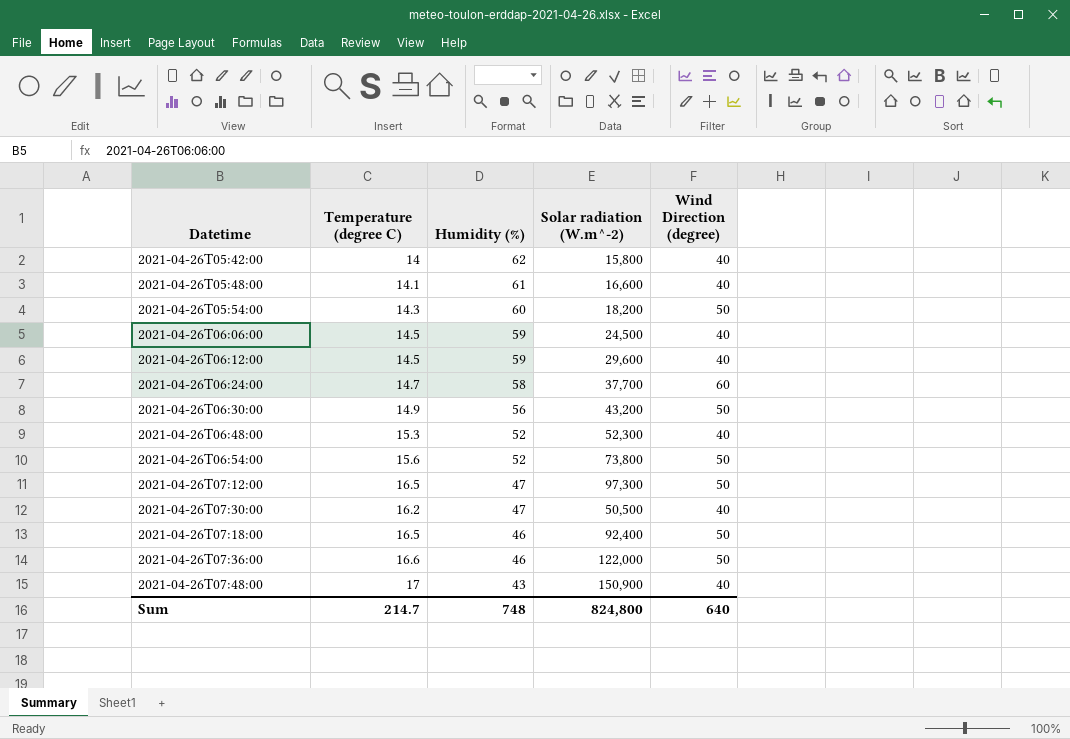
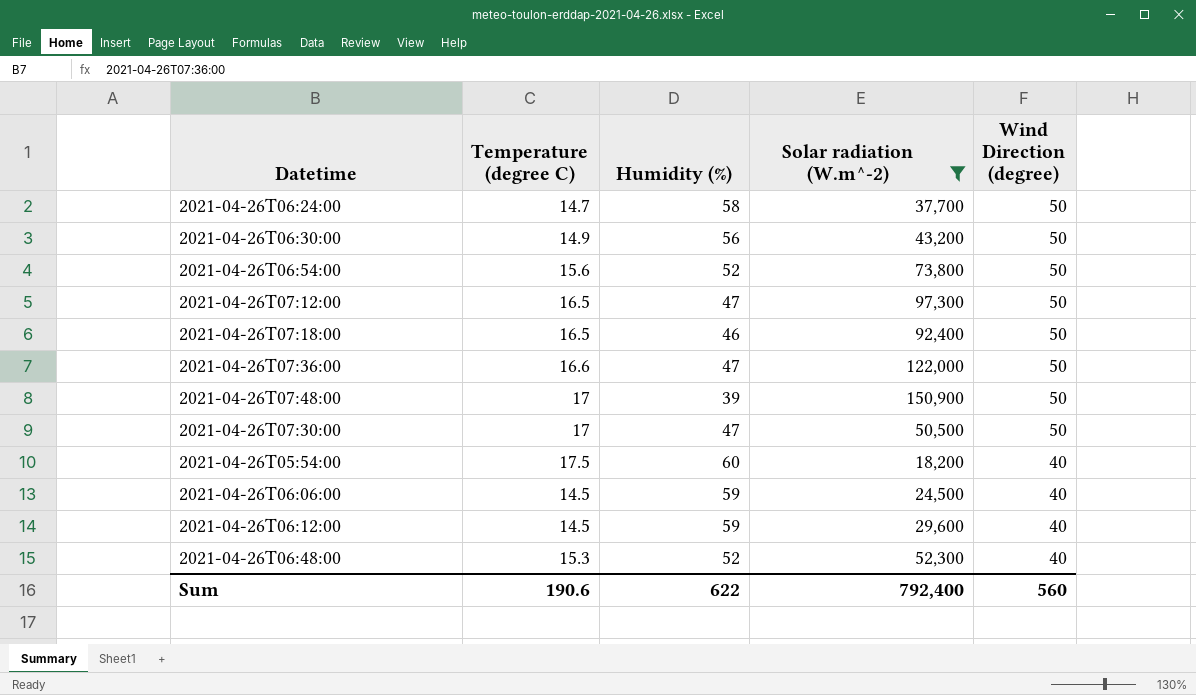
filter: none -> Solar radiation (W.m^-2) >= 18,200
row order: Humidity (%) descending -> Wind Direction (degree) descending
2021-04-26T06:24:00 | Wind Direction (degree): 60 -> 50
2021-04-26T07:36:00 | Humidity (%): 46 -> 47
2021-04-26T07:48:00 | Humidity (%): 43 -> 39
2021-04-26T07:48:00 | Wind Direction (degree): 40 -> 50
2021-04-26T07:30:00 | Temperature (degree C): 16.2 -> 17
2021-04-26T07:30:00 | Wind Direction (degree): 40 -> 50
2021-04-26T05:54:00 | Temperature (degree C): 14.3 -> 17.5
2021-04-26T05:54:00 | Wind Direction (degree): 50 -> 40
Sum | Temperature (degree C): 214.7 -> 190.6
Sum | Humidity (%): 748 -> 622
Sum | Solar radiation (W.m^-2): 824,800 -> 792,400
Sum | Wind Direction (degree): 640 -> 560

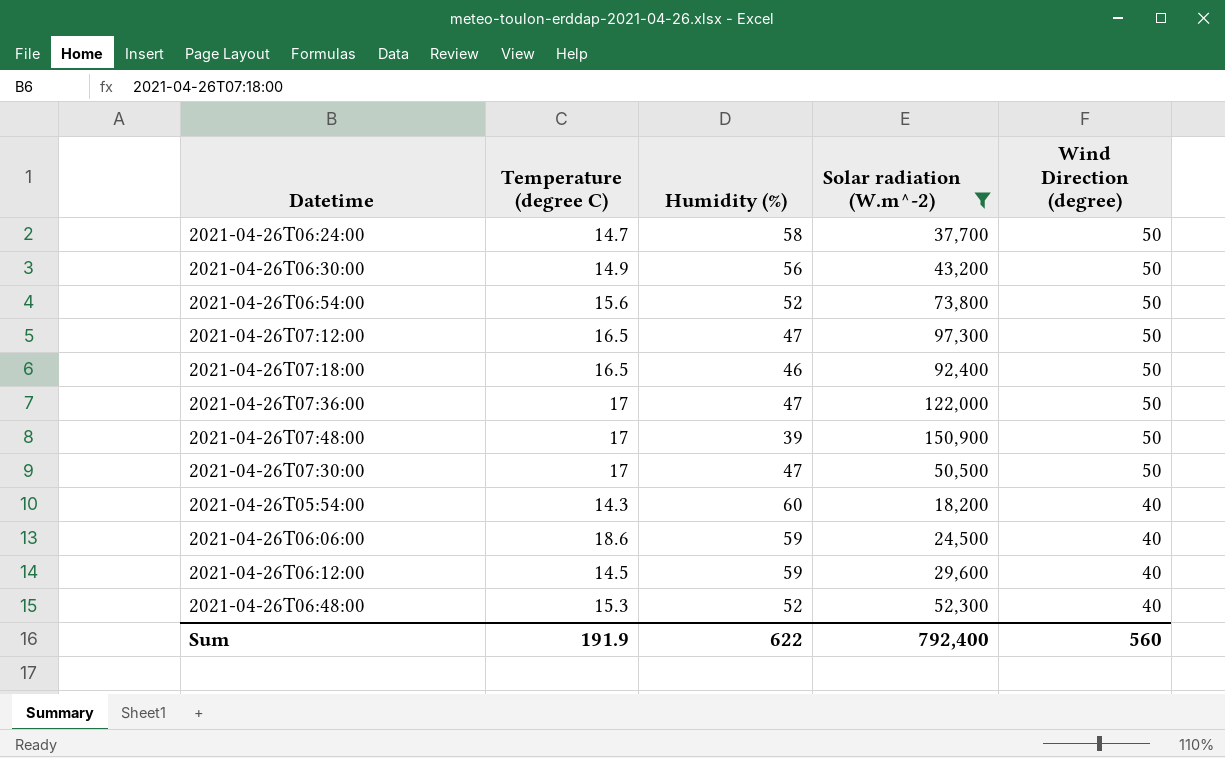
2021-04-26T07:36:00 | Temperature (degree C): 16.6 -> 17
2021-04-26T05:54:00 | Temperature (degree C): 17.5 -> 14.3
2021-04-26T06:06:00 | Temperature (degree C): 14.5 -> 18.6
Sum | Temperature (degree C): 190.6 -> 191.9

